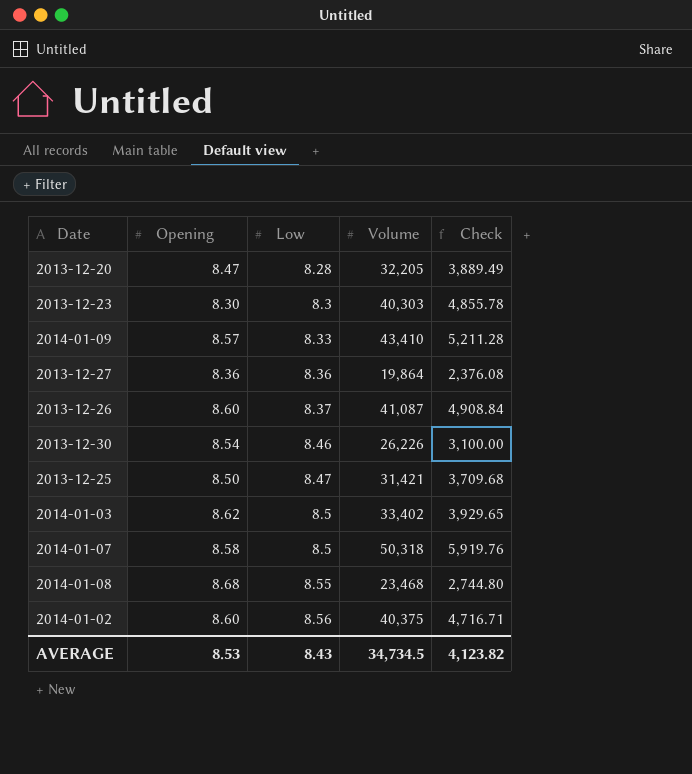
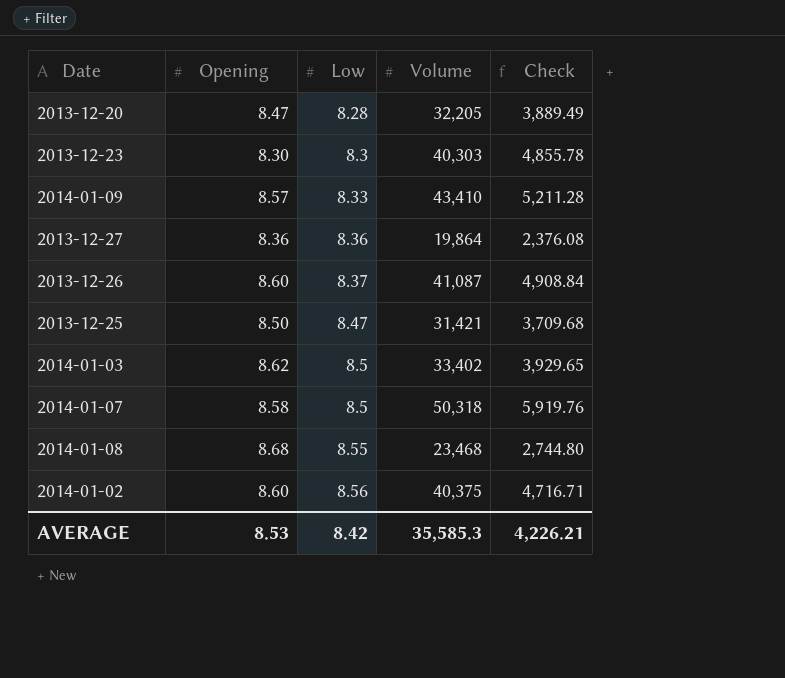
row 2013-12-30: 8.54 | 8.46 | 26,226 | 3,100.00 -> none
AVERAGE | Low: 8.43 -> 8.42
AVERAGE | Volume: 34,734.5 -> 35,585.3
AVERAGE | Check: 4,123.82 -> 4,226.21

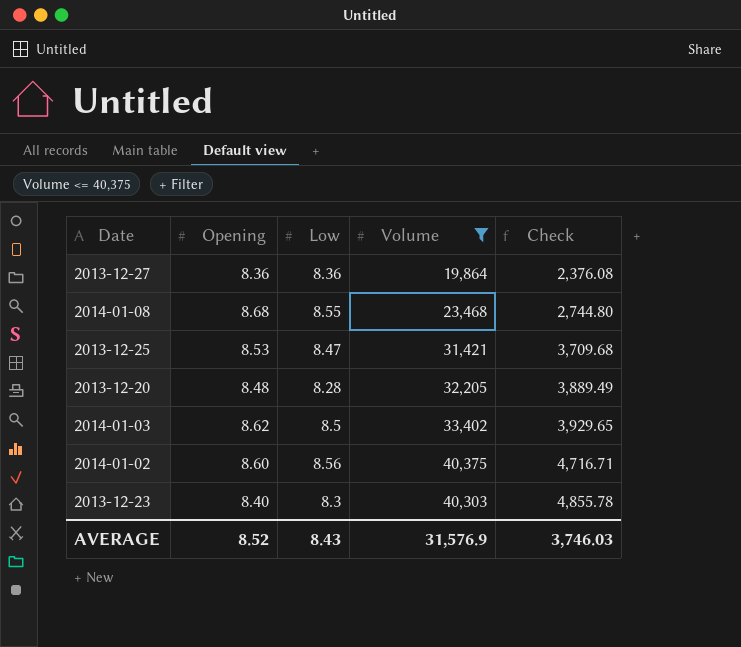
filter: none -> Volume <= 40,375
row order: Low ascending -> Check ascending
2013-12-25 | Opening: 8.50 -> 8.53
2013-12-20 | Opening: 8.47 -> 8.48
2013-12-23 | Opening: 8.30 -> 8.40
AVERAGE | Opening: 8.53 -> 8.52
AVERAGE | Low: 8.42 -> 8.43
AVERAGE | Volume: 35,585.3 -> 31,576.9
AVERAGE | Check: 4,226.21 -> 3,746.03

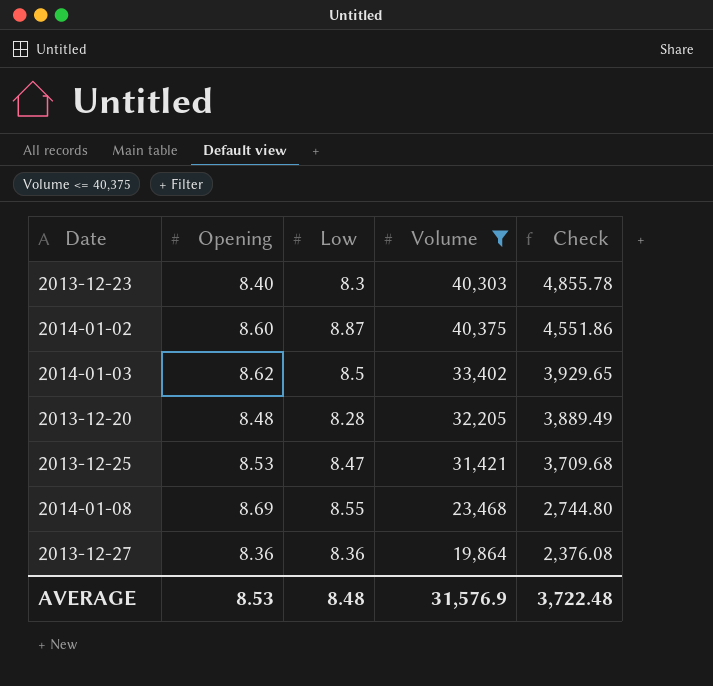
row order: Check ascending -> Check descending
2014-01-02 | Low: 8.56 -> 8.87
2014-01-02 | Check: 4,716.71 -> 4,551.86
2014-01-08 | Opening: 8.68 -> 8.69
AVERAGE | Opening: 8.52 -> 8.53
AVERAGE | Low: 8.43 -> 8.48
AVERAGE | Check: 3,746.03 -> 3,722.48

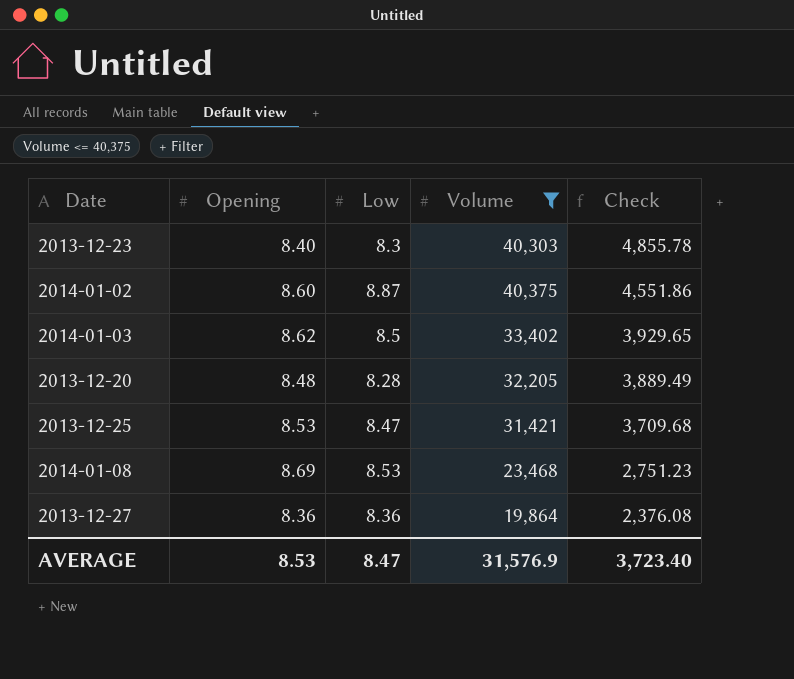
2014-01-08 | Low: 8.55 -> 8.53
2014-01-08 | Check: 2,744.80 -> 2,751.23
AVERAGE | Low: 8.48 -> 8.47
AVERAGE | Check: 3,722.48 -> 3,723.40

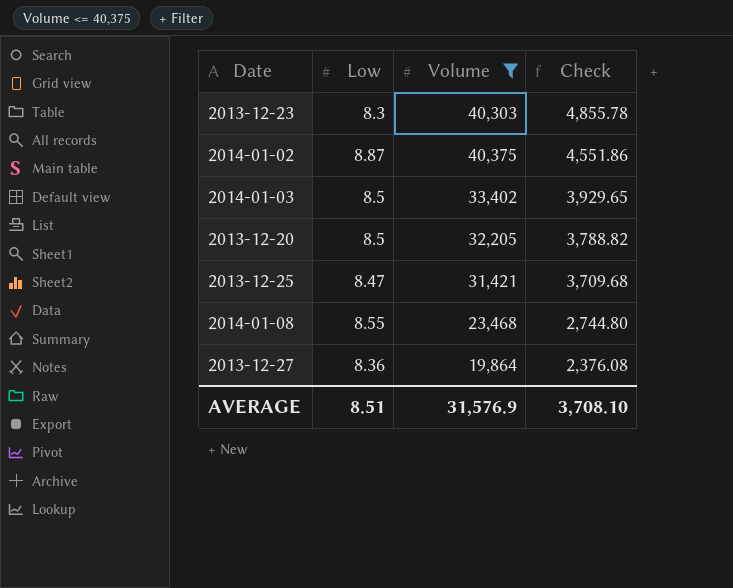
column Opening | position: 2 -> none
2013-12-20 | Low: 8.28 -> 8.5
2013-12-20 | Check: 3,889.49 -> 3,788.82
2014-01-08 | Low: 8.53 -> 8.55
2014-01-08 | Check: 2,751.23 -> 2,744.80
AVERAGE | Low: 8.47 -> 8.51
AVERAGE | Check: 3,723.40 -> 3,708.10

